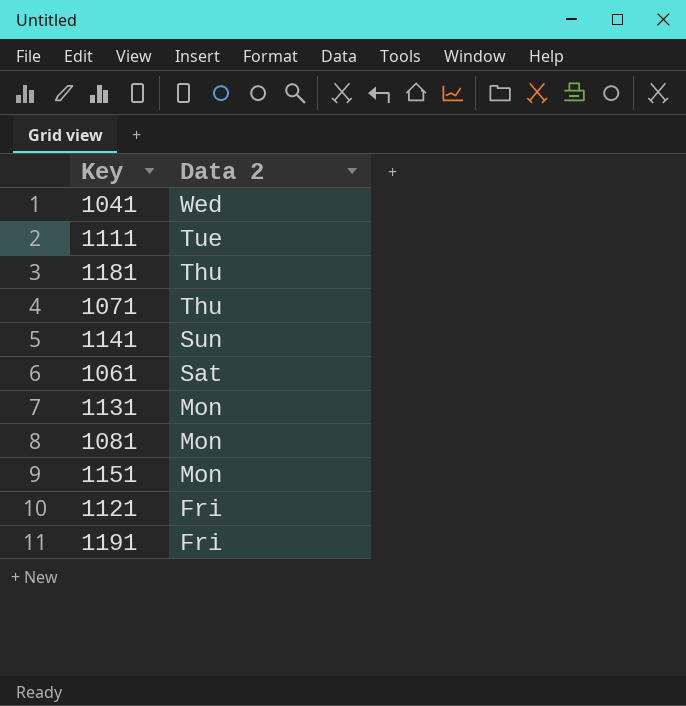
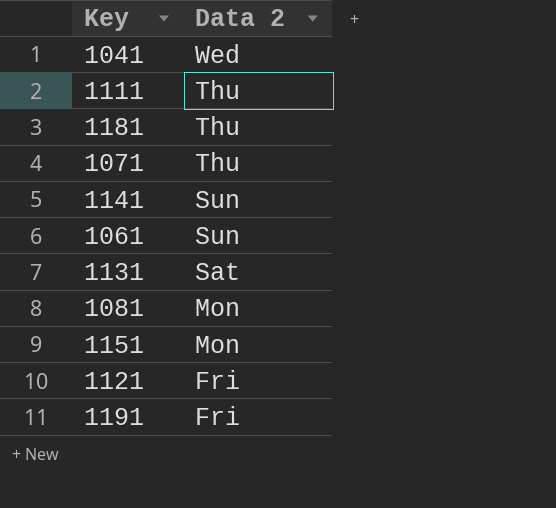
1111 | Data 2: Tue -> Thu
1061 | Data 2: Sat -> Sun
1131 | Data 2: Mon -> Sat

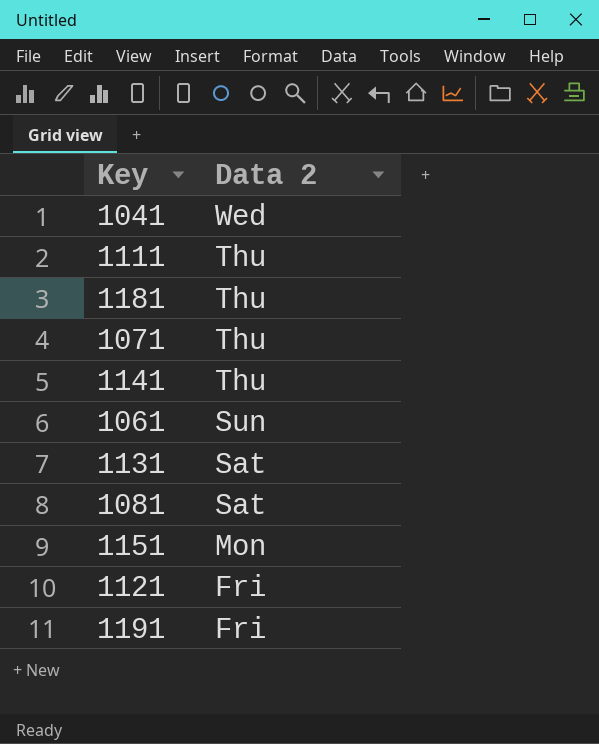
1141 | Data 2: Sun -> Thu
1081 | Data 2: Mon -> Sat

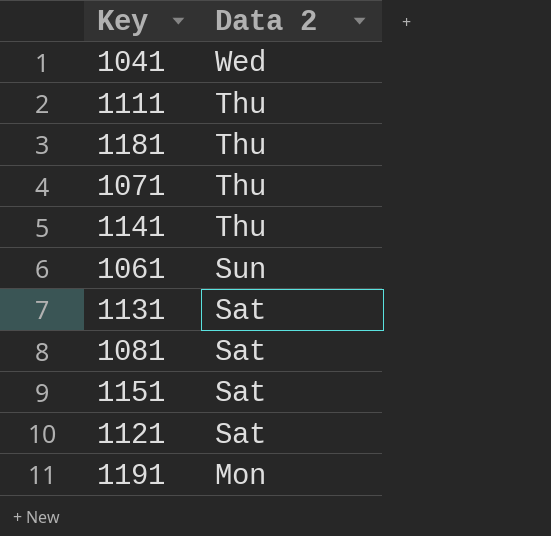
1151 | Data 2: Mon -> Sat
1121 | Data 2: Fri -> Sat
1191 | Data 2: Fri -> Mon

